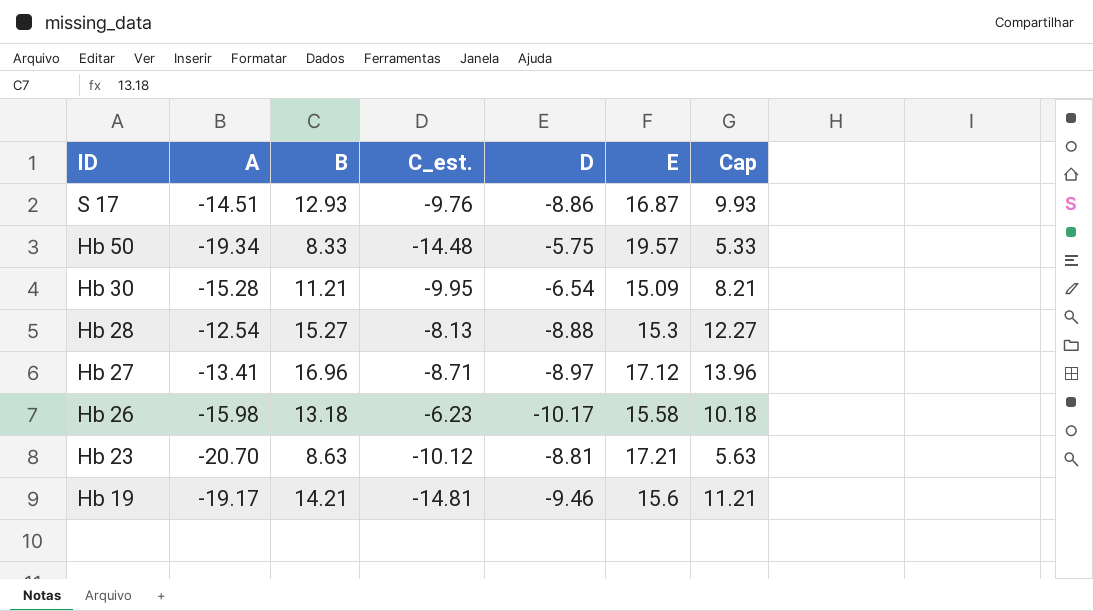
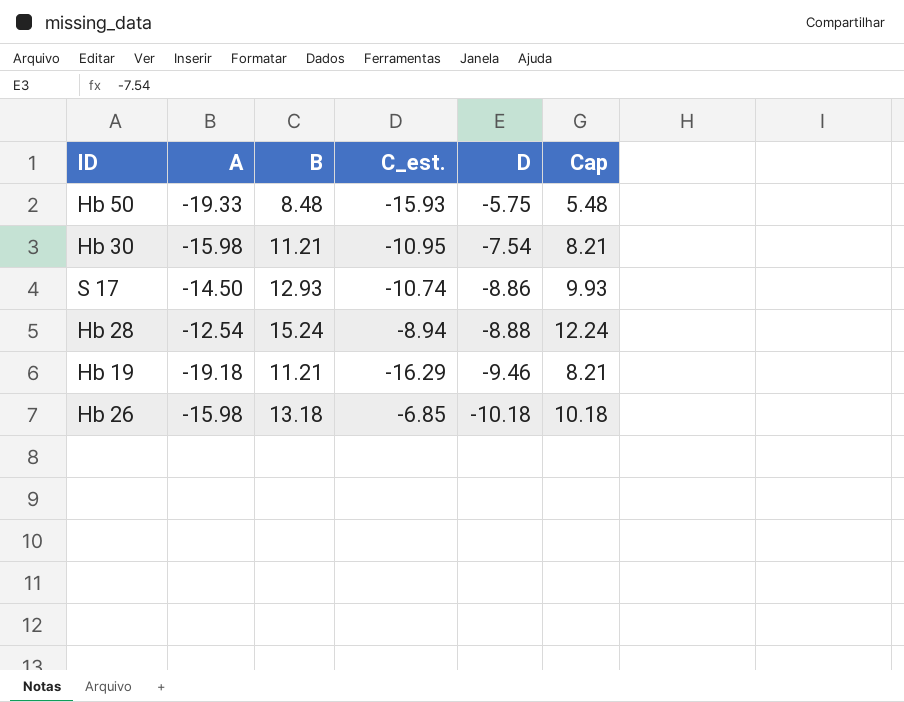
row order: ID descending -> D descending
column E | position: 6 -> none
row Hb 27: -13.41 | 16.96 | -8.71 | -8.97 | 17.12 | 13.96 -> none
row Hb 23: -20.70 | 8.63 | -10.12 | -8.81 | 17.21 | 5.63 -> none
Hb 50 | A: -19.34 -> -19.33
Hb 50 | B: 8.33 -> 8.48
Hb 50 | C_est.: -14.48 -> -15.93
Hb 50 | Cap: 5.33 -> 5.48
Hb 30 | A: -15.28 -> -15.98
Hb 30 | C_est.: -9.95 -> -10.95
Hb 30 | D: -6.54 -> -7.54
S 17 | A: -14.51 -> -14.50
S 17 | C_est.: -9.76 -> -10.74
Hb 28 | B: 15.27 -> 15.24
Hb 28 | C_est.: -8.13 -> -8.94
Hb 28 | Cap: 12.27 -> 12.24
Hb 19 | A: -19.17 -> -19.18
Hb 19 | B: 14.21 -> 11.21
Hb 19 | C_est.: -14.81 -> -16.29
Hb 19 | Cap: 11.21 -> 8.21
Hb 26 | C_est.: -6.23 -> -6.85
Hb 26 | D: -10.17 -> -10.18

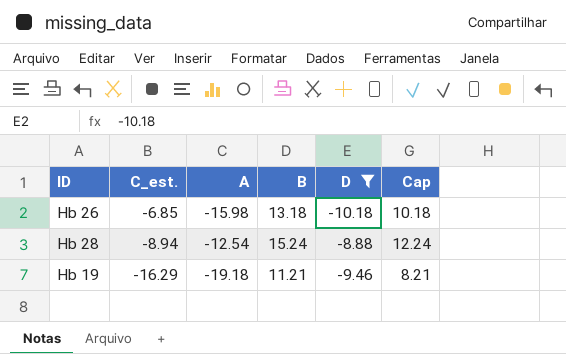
filter: none -> D <= -8.88
row order: D descending -> C_est. descending
column C_est. | position: 4 -> 2

